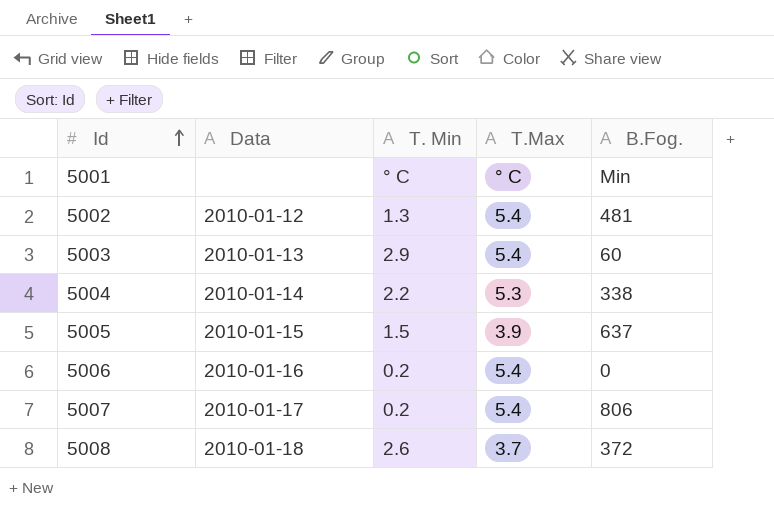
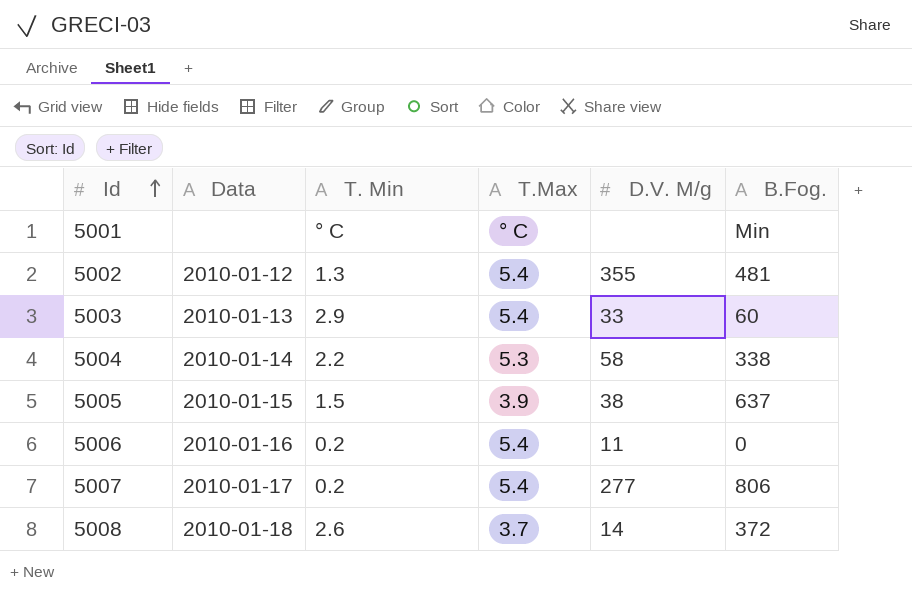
column D.V. M/g | position: none -> 5

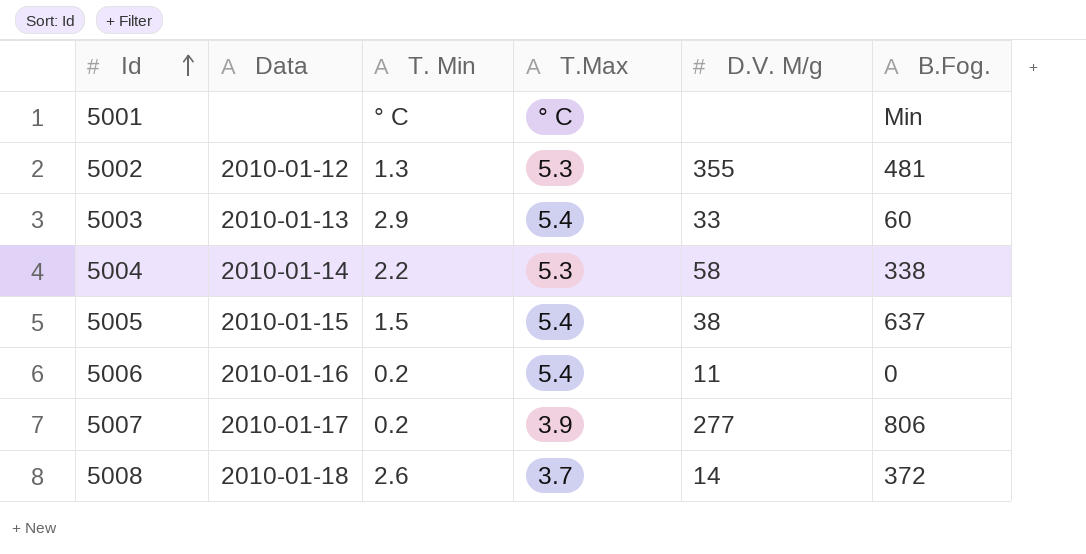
5002 | T.Max: 5.4 -> 5.3
5005 | T.Max: 3.9 -> 5.4
5007 | T.Max: 5.4 -> 3.9

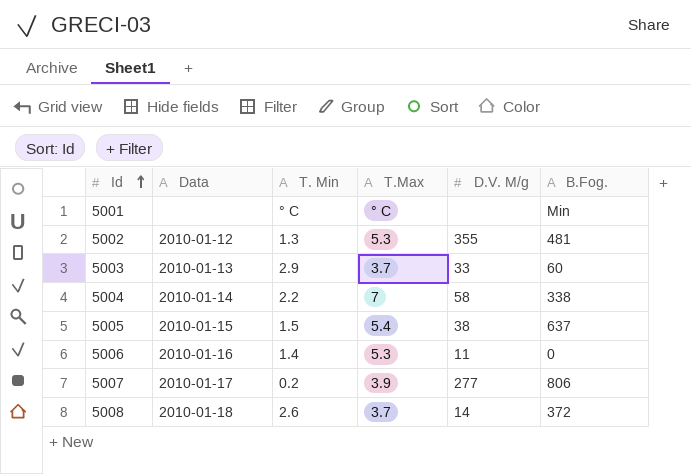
5003 | T.Max: 5.4 -> 3.7
5004 | T.Max: 5.3 -> 7
5006 | T. Min: 0.2 -> 1.4
5006 | T.Max: 5.4 -> 5.3

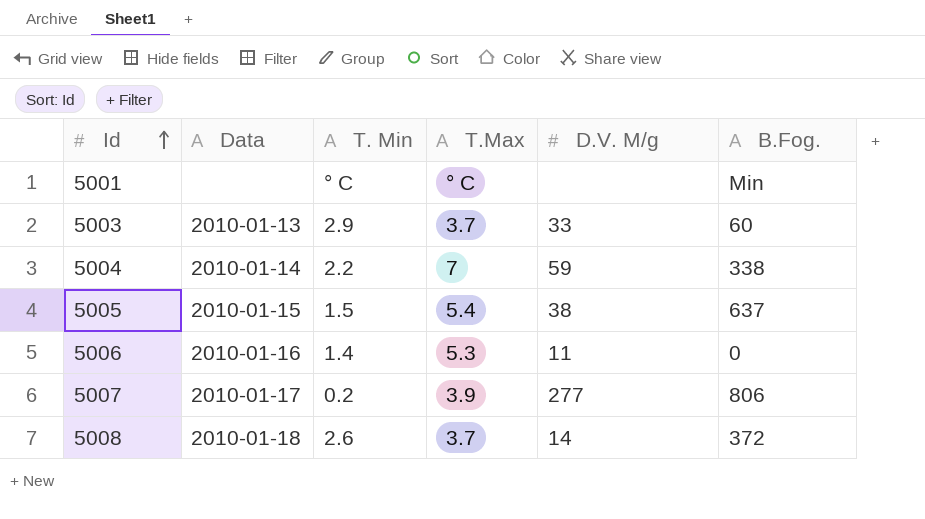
row 5002: 2010-01-12 | 1.3 | 5.3 | 355 | 481 -> none
5004 | D.V. M/g: 58 -> 59

